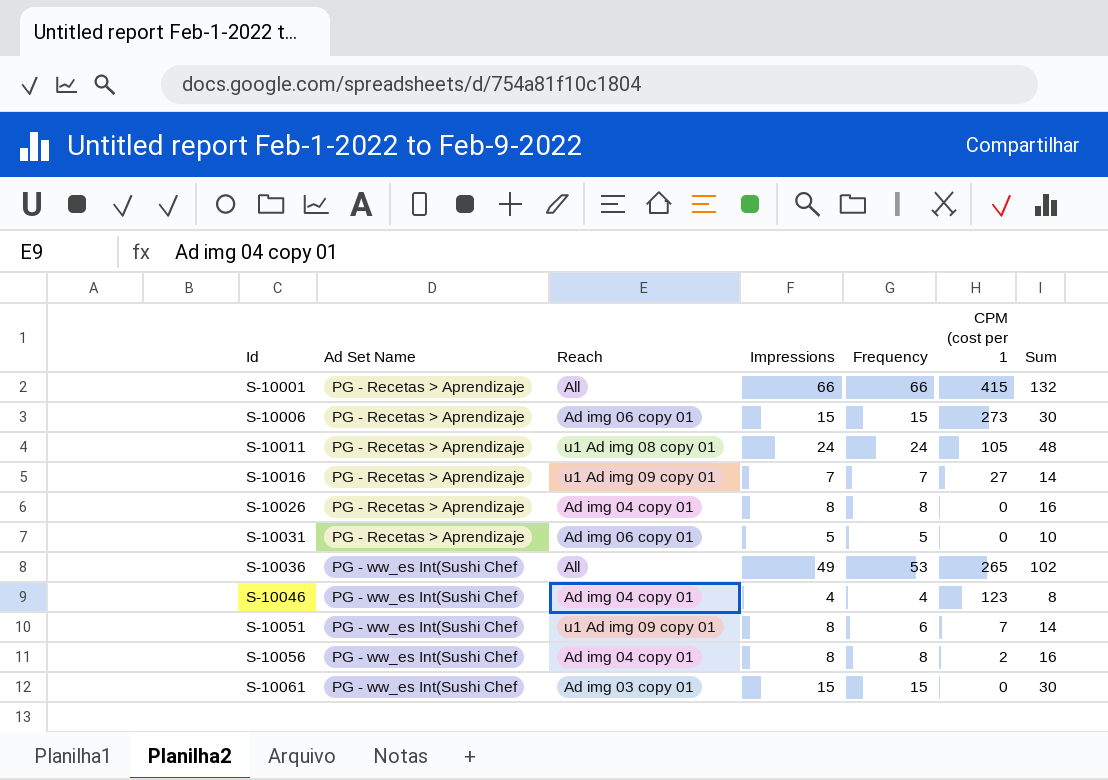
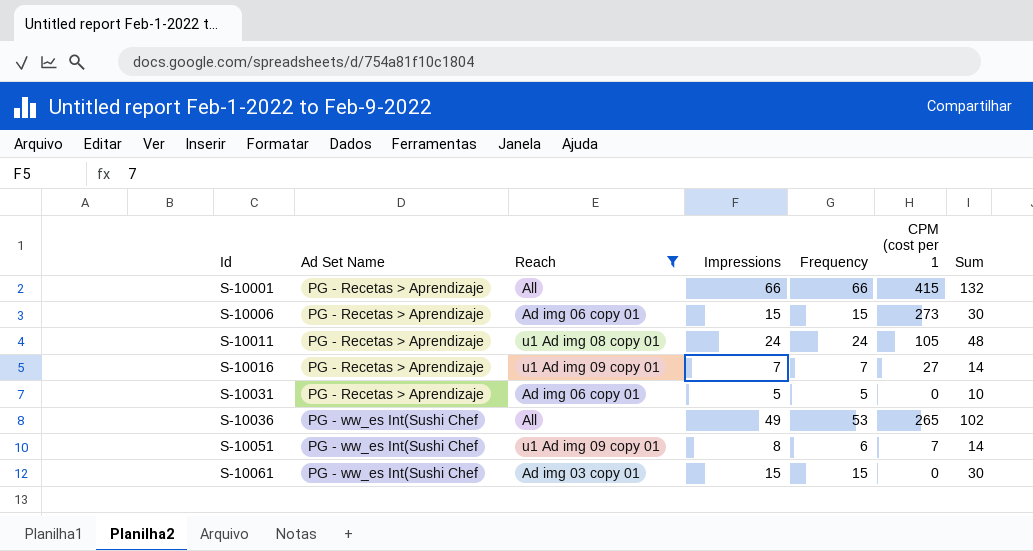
filter: none -> Reach != Ad img 04 copy 01

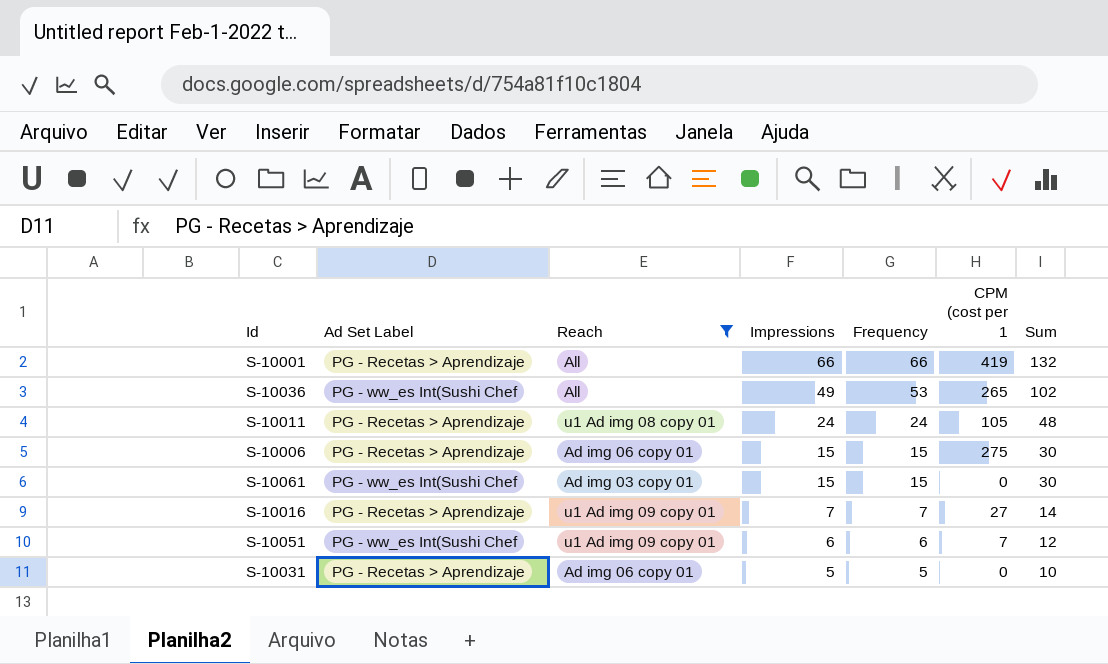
row order: Id ascending -> Impressions descending
column name: Ad Set Name -> Ad Set Label
S-10001 | CPM (cost per 1: 415 -> 419
S-10006 | CPM (cost per 1: 273 -> 275
S-10051 | Impressions: 8 -> 6
S-10051 | Sum: 14 -> 12

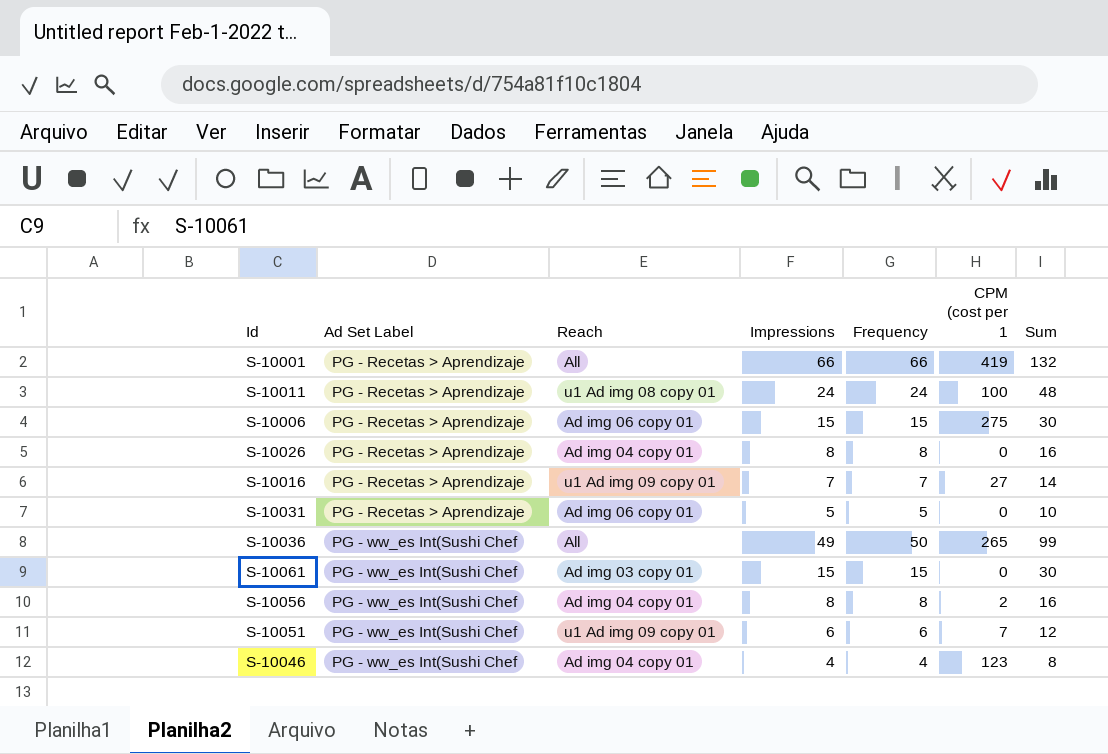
filter: Reach != Ad img 04 copy 01 -> none
row order: Impressions descending -> Ad Set Label ascending
S-10011 | CPM (cost per 1: 105 -> 100
S-10036 | Frequency: 53 -> 50
S-10036 | Sum: 102 -> 99

